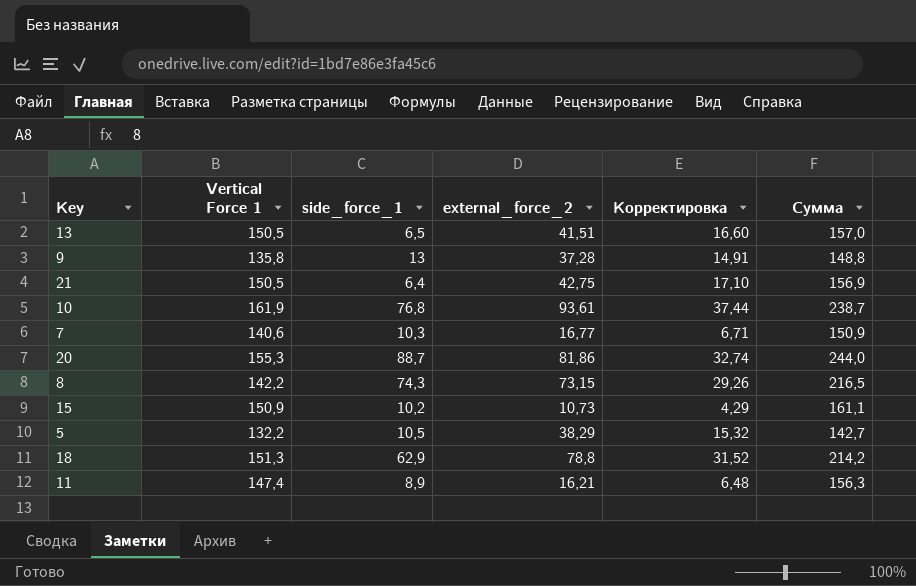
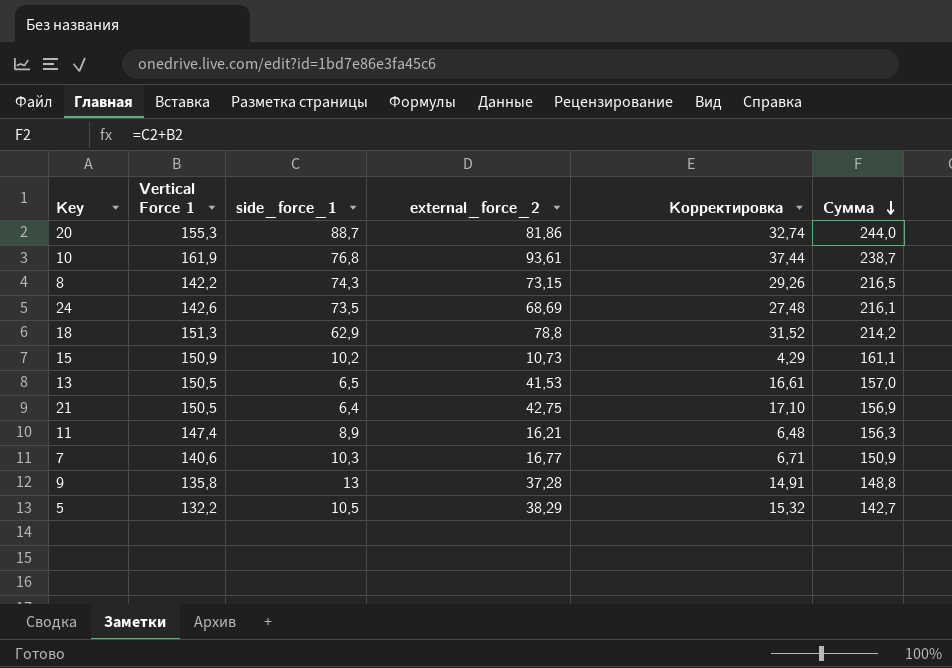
row order: none -> Сумма descending
row 24: none -> 142,6 | 73,5 | 68,69 | 27,48 | 216,1
13 | external_force_2: 41,51 -> 41,53
13 | Корректировка: 16,60 -> 16,61

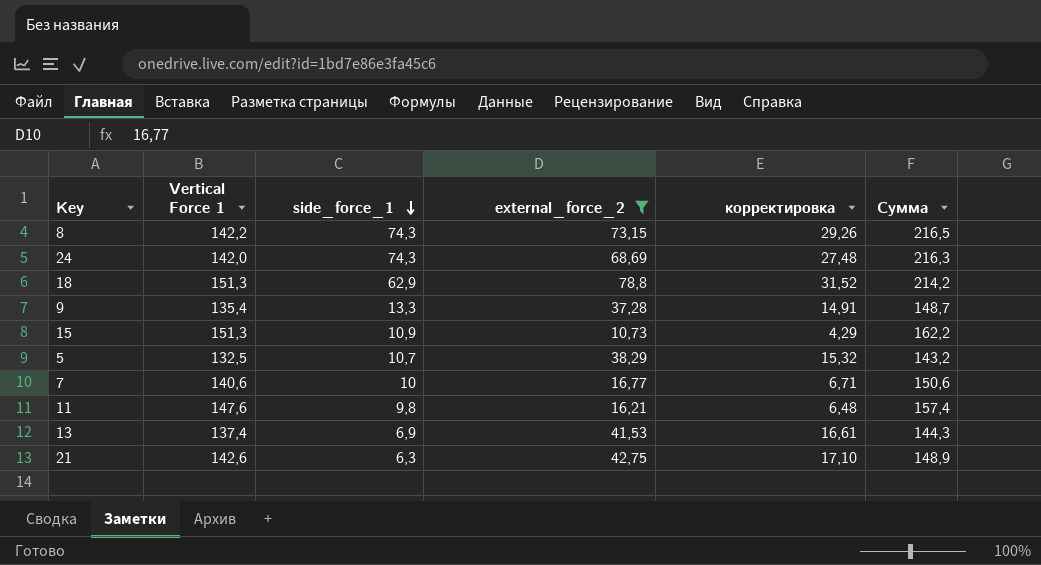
filter: none -> external_force_2 <= 78,8
row order: Сумма descending -> side_force_1 descending
column name: Корректировка -> корректировка
24 | Vertical Force 1: 142,6 -> 142,0
24 | side_force_1: 73,5 -> 74,3
24 | Сумма: 216,1 -> 216,3
9 | Vertical Force 1: 135,8 -> 135,4
9 | side_force_1: 13 -> 13,3
9 | Сумма: 148,8 -> 148,7
15 | Vertical Force 1: 150,9 -> 151,3
15 | side_force_1: 10,2 -> 10,9
15 | Сумма: 161,1 -> 162,2
5 | Vertical Force 1: 132,2 -> 132,5
5 | side_force_1: 10,5 -> 10,7
5 | Сумма: 142,7 -> 143,2
7 | side_force_1: 10,3 -> 10
7 | Сумма: 150,9 -> 150,6
11 | Vertical Force 1: 147,4 -> 147,6
11 | side_force_1: 8,9 -> 9,8
11 | Сумма: 156,3 -> 157,4
13 | Vertical Force 1: 150,5 -> 137,4
13 | side_force_1: 6,5 -> 6,9
13 | Сумма: 157,0 -> 144,3
21 | Vertical Force 1: 150,5 -> 142,6
21 | side_force_1: 6,4 -> 6,3
21 | Сумма: 156,9 -> 148,9

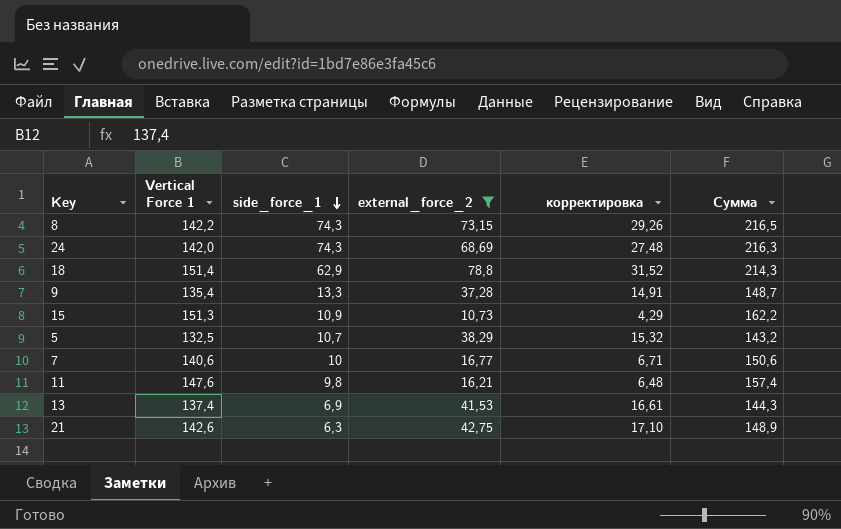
18 | Vertical Force 1: 151,3 -> 151,4
18 | Сумма: 214,2 -> 214,3

